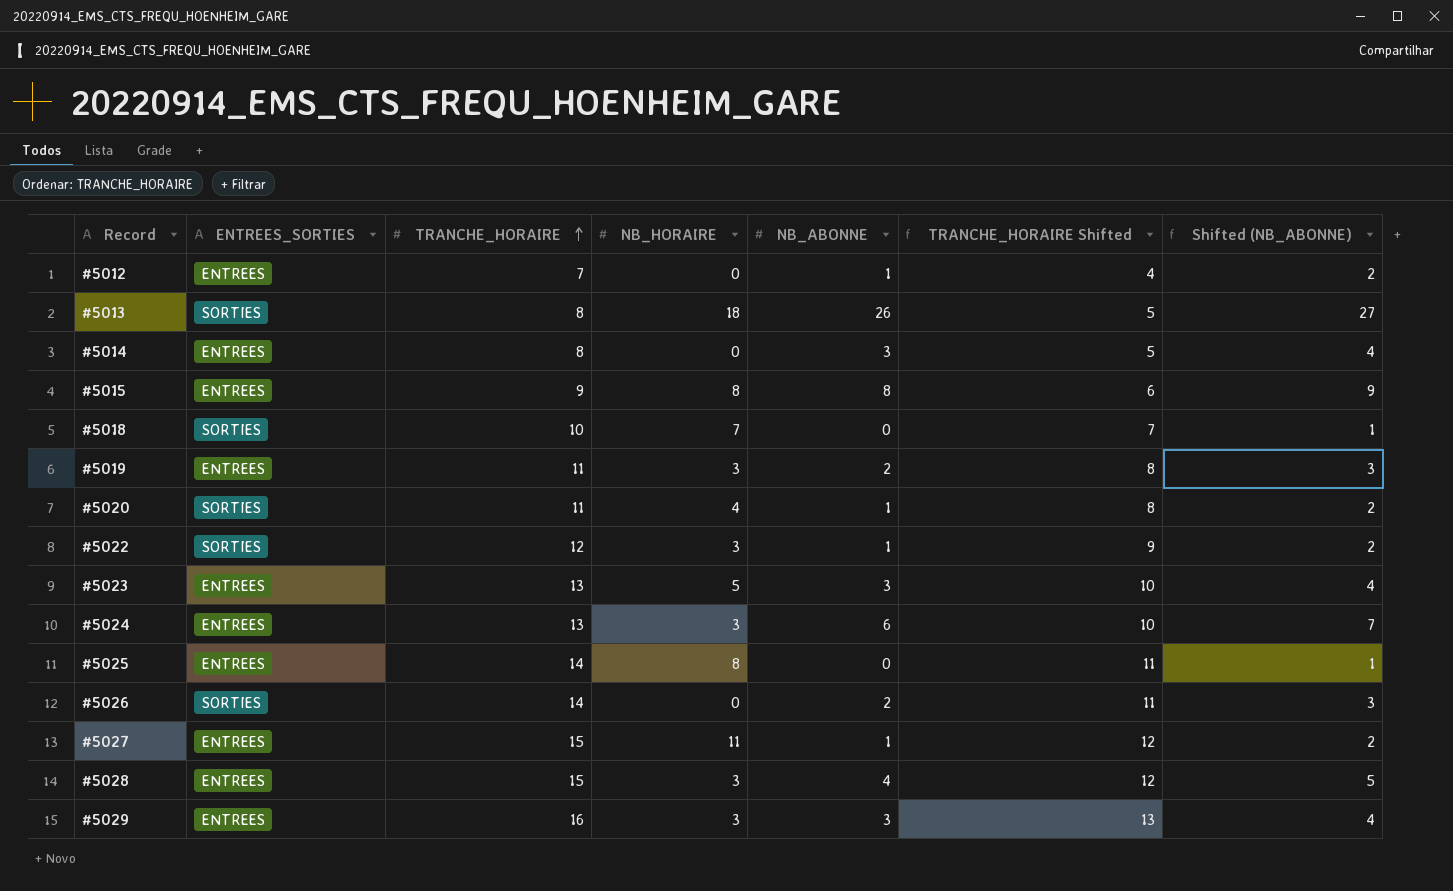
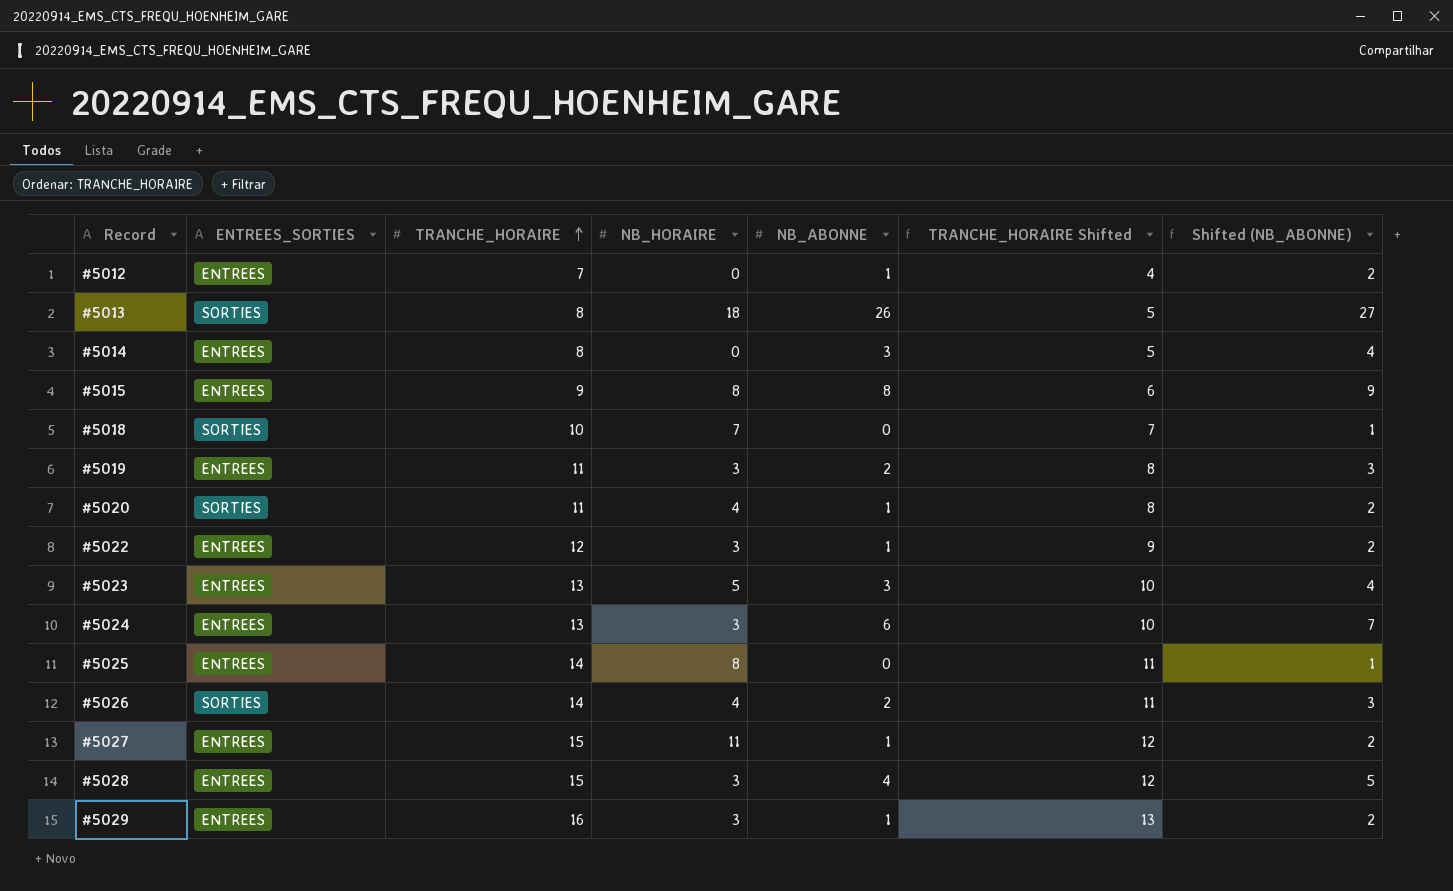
#5022 | ENTREES_SORTIES: SORTIES -> ENTREES
#5026 | NB_HORAIRE: 0 -> 4
#5029 | NB_ABONNE: 3 -> 1
#5029 | Shifted (NB_ABONNE): 4 -> 2

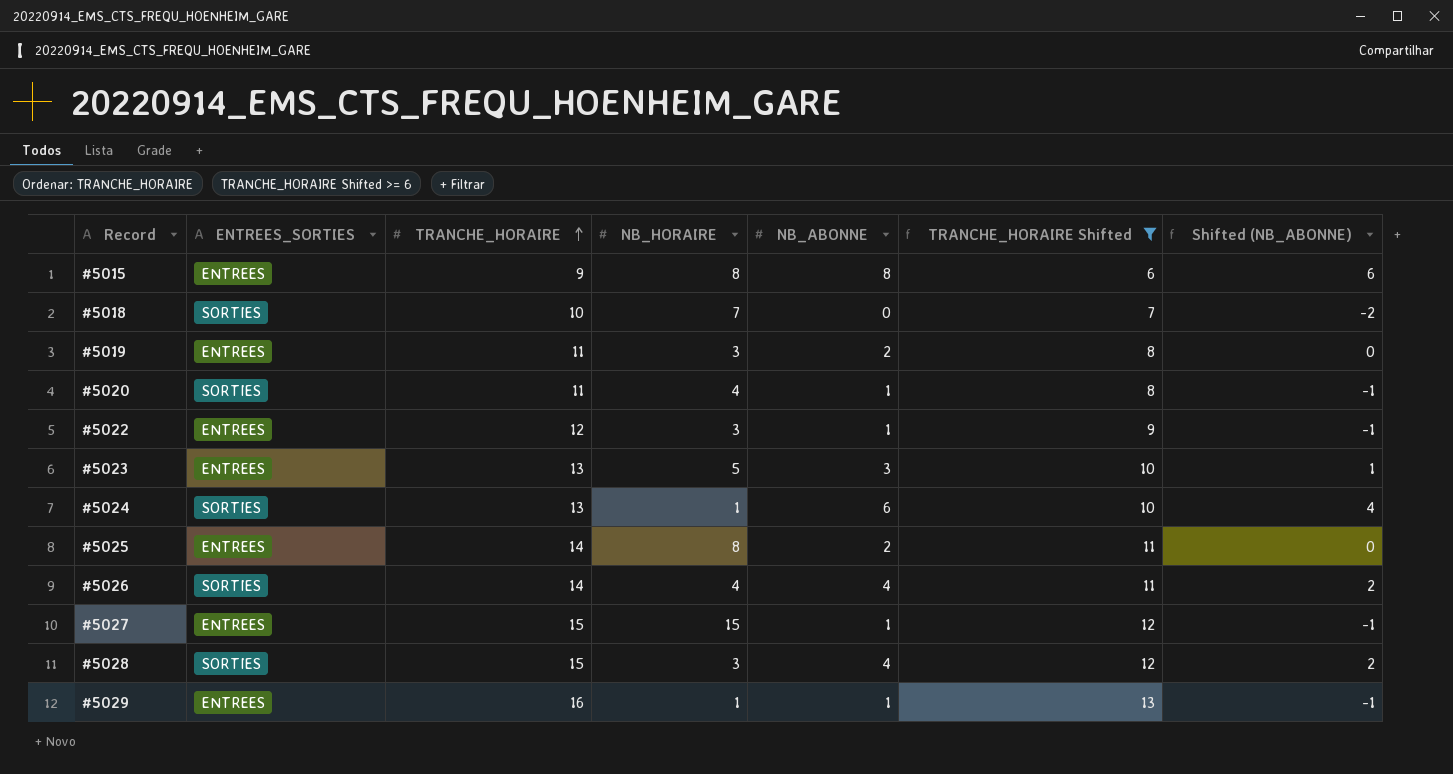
filter: none -> TRANCHE_HORAIRE Shifted >= 6
column Shifted (NB_ABONNE) | formula: [NB_ABONNE] + 1 -> [NB_ABONNE] - 2
#5024 | ENTREES_SORTIES: ENTREES -> SORTIES
#5024 | NB_HORAIRE: 3 -> 1
#5025 | NB_ABONNE: 0 -> 2
#5026 | NB_ABONNE: 2 -> 4
#5027 | NB_HORAIRE: 11 -> 15
#5028 | ENTREES_SORTIES: ENTREES -> SORTIES
#5029 | NB_HORAIRE: 3 -> 1

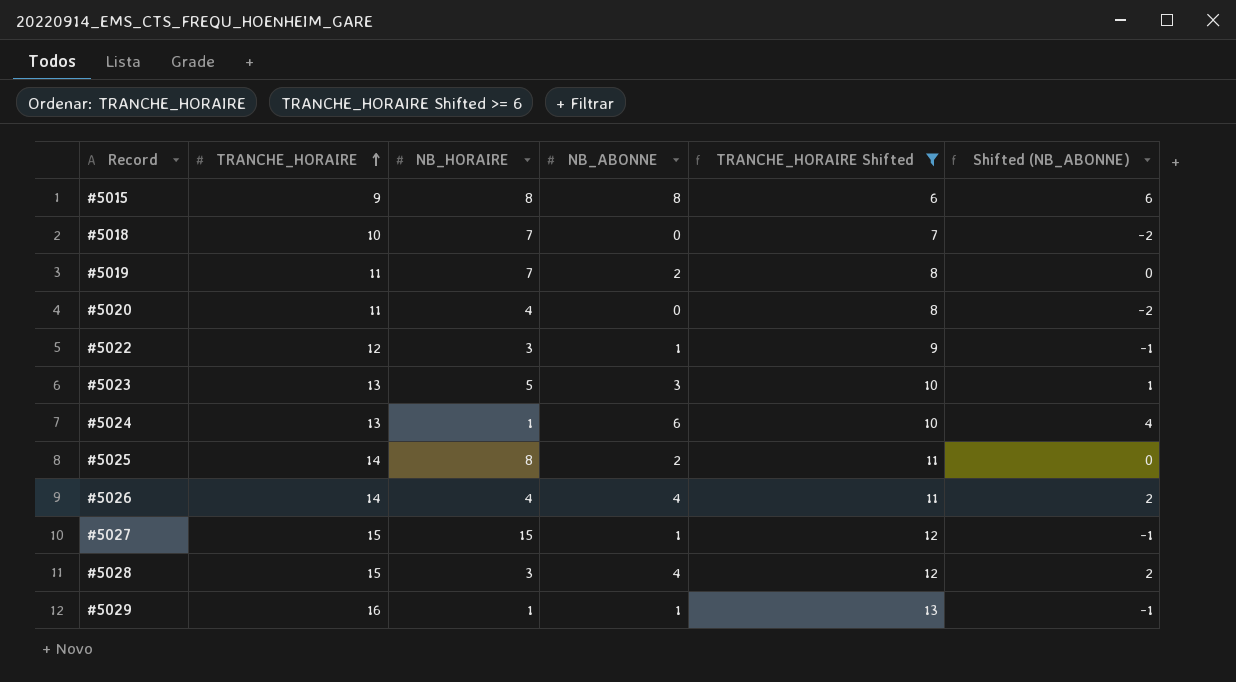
column ENTREES_SORTIES | position: 2 -> none
#5019 | NB_HORAIRE: 3 -> 7
#5020 | NB_ABONNE: 1 -> 0
#5020 | Shifted (NB_ABONNE): -1 -> -2

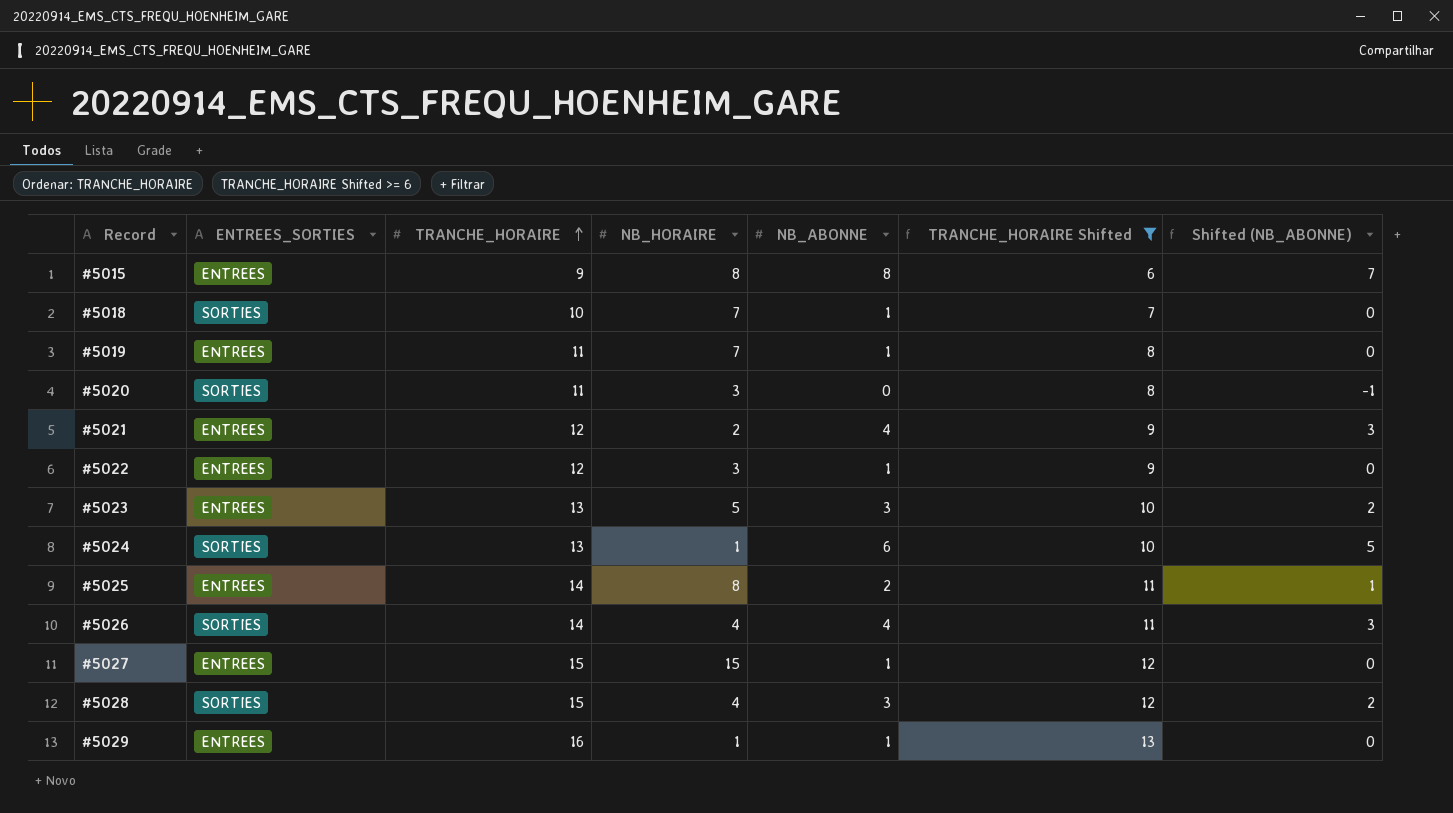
column ENTREES_SORTIES | position: none -> 2
column Shifted (NB_ABONNE) | formula: [NB_ABONNE] - 2 -> [NB_ABONNE] - 1
#5018 | NB_ABONNE: 0 -> 1
#5019 | NB_ABONNE: 2 -> 1
#5020 | NB_HORAIRE: 4 -> 3
row #5021: none -> ENTREES | 12 | 2 | 4 | 9 | 3
#5028 | NB_HORAIRE: 3 -> 4
#5028 | NB_ABONNE: 4 -> 3

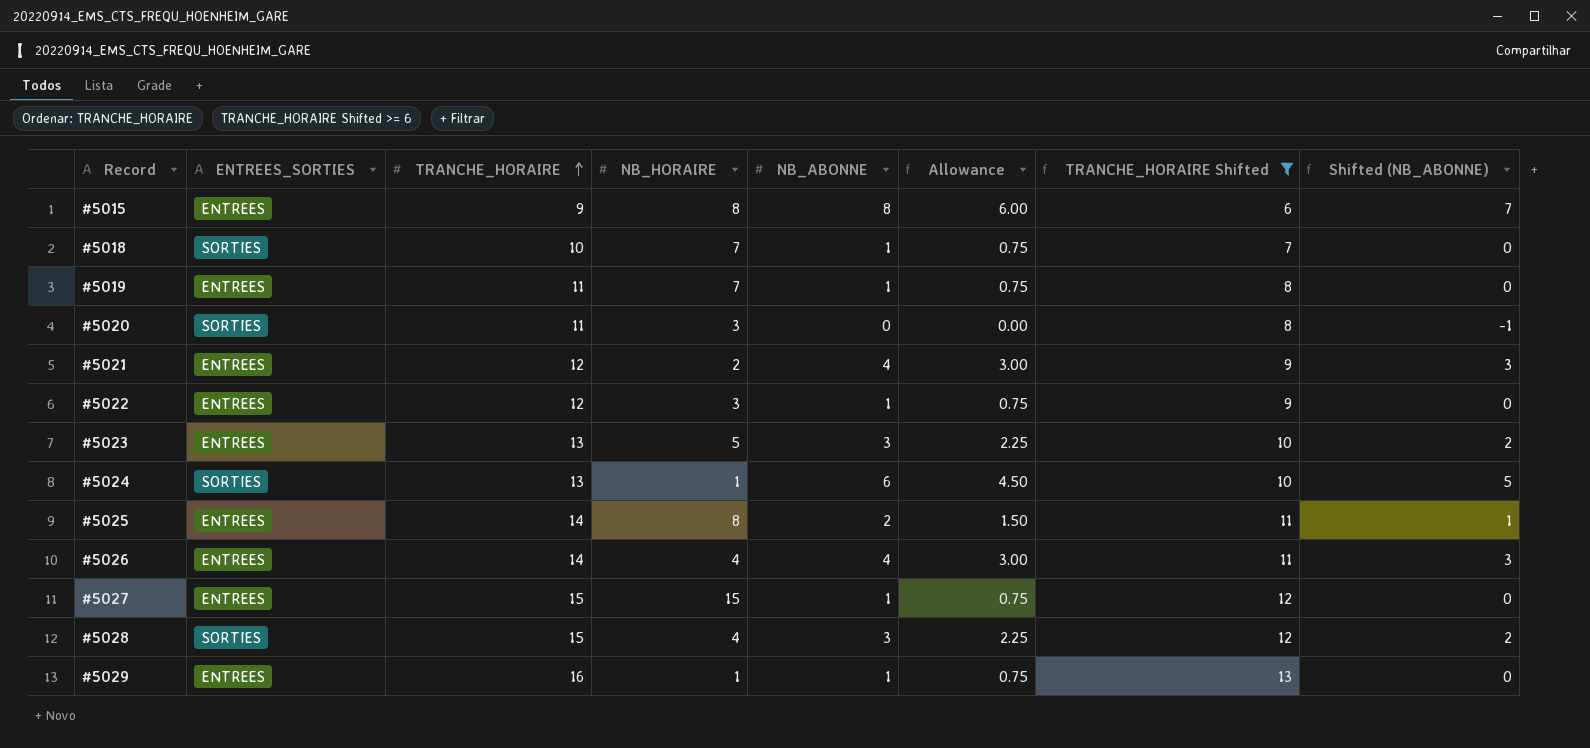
column Allowance | formula: none -> [NB_ABONNE] * 0.75
#5026 | ENTREES_SORTIES: SORTIES -> ENTREES

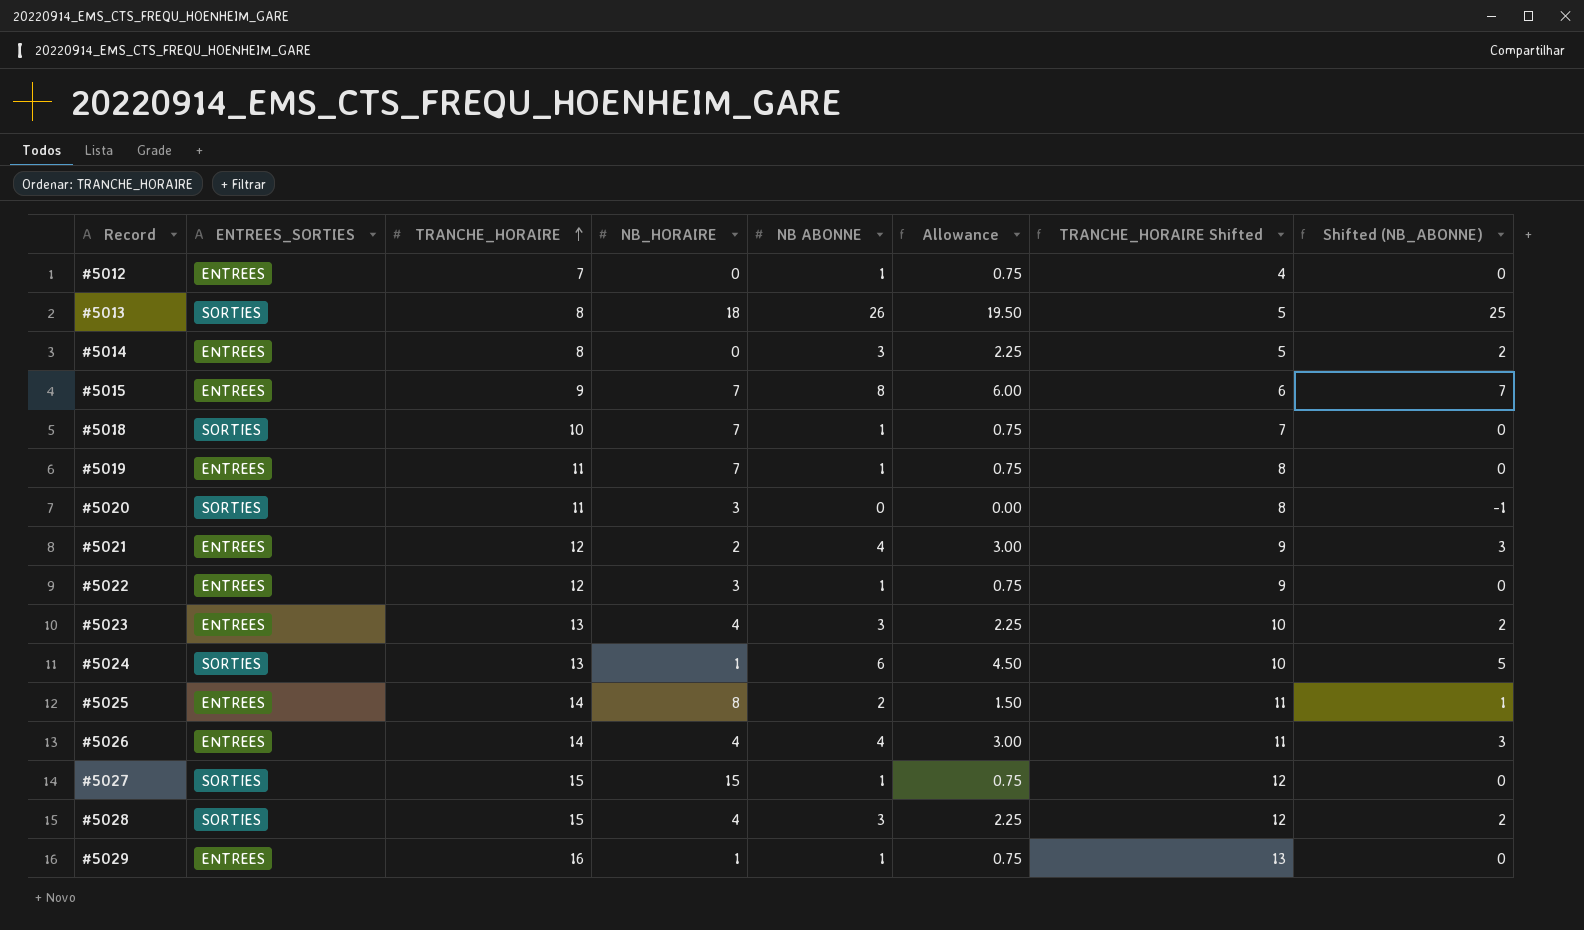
filter: TRANCHE_HORAIRE Shifted >= 6 -> none
column name: NB_ABONNE -> NB ABONNE
#5015 | NB_HORAIRE: 8 -> 7
#5023 | NB_HORAIRE: 5 -> 4
#5027 | ENTREES_SORTIES: ENTREES -> SORTIES

